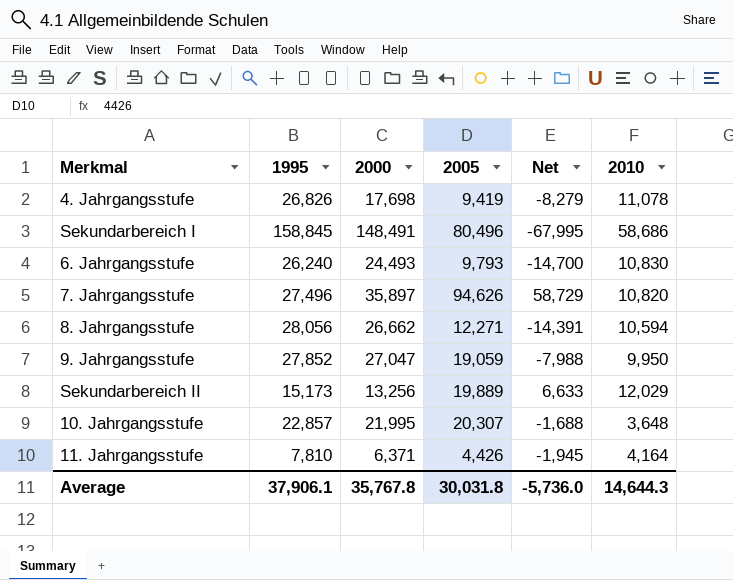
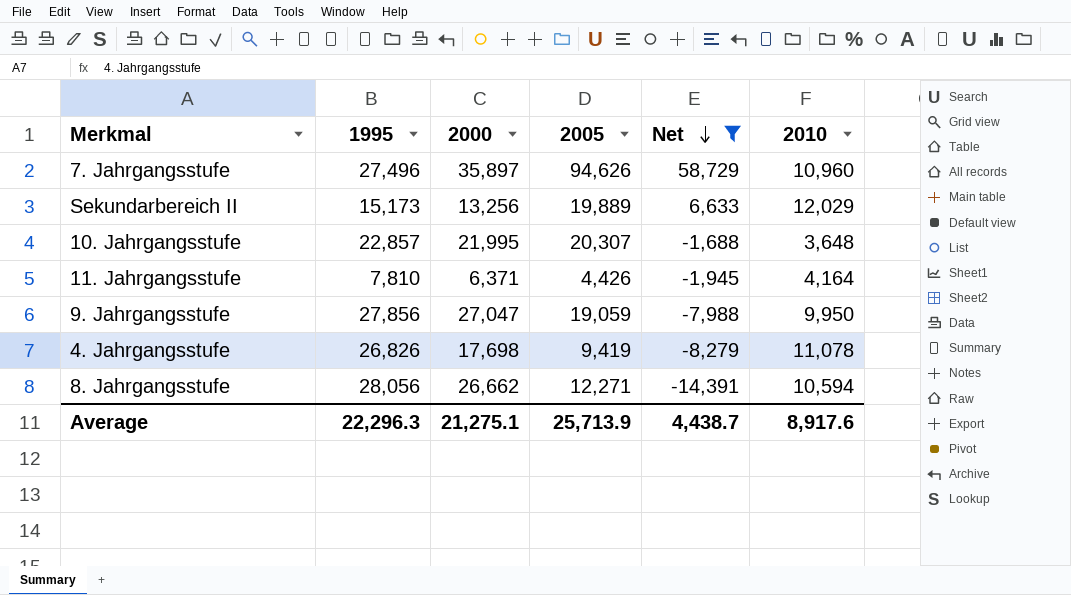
filter: none -> Net >= -14,391
row order: none -> Net descending
7. Jahrgangsstufe | 2010: 10,820 -> 10,960
9. Jahrgangsstufe | 1995: 27,852 -> 27,856
Average | 1995: 37,906.1 -> 22,296.3
Average | 2000: 35,767.8 -> 21,275.1
Average | 2005: 30,031.8 -> 25,713.9
Average | Net: -5,736.0 -> 4,438.7
Average | 2010: 14,644.3 -> 8,917.6

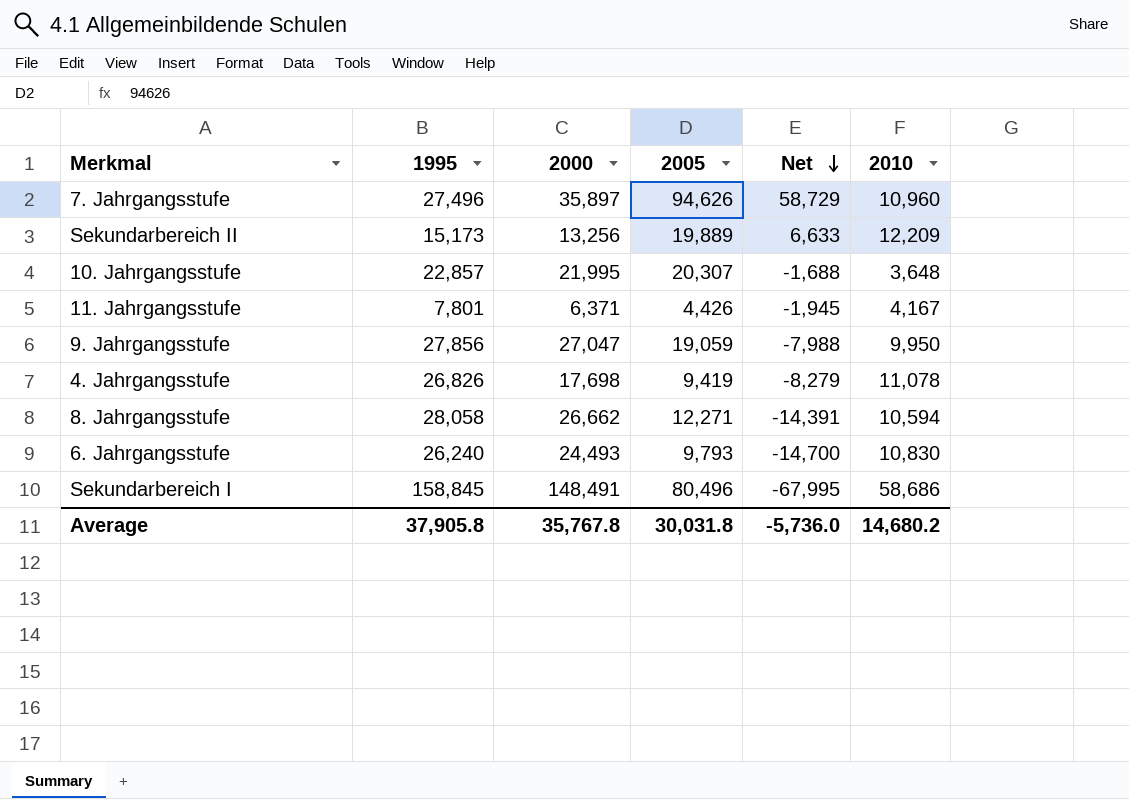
filter: Net >= -14,391 -> none
Sekundarbereich II | 2010: 12,029 -> 12,209
11. Jahrgangsstufe | 1995: 7,810 -> 7,801
11. Jahrgangsstufe | 2010: 4,164 -> 4,167
8. Jahrgangsstufe | 1995: 28,056 -> 28,058
Average | 1995: 22,296.3 -> 37,905.8
Average | 2000: 21,275.1 -> 35,767.8
Average | 2005: 25,713.9 -> 30,031.8
Average | Net: 4,438.7 -> -5,736.0
Average | 2010: 8,917.6 -> 14,680.2

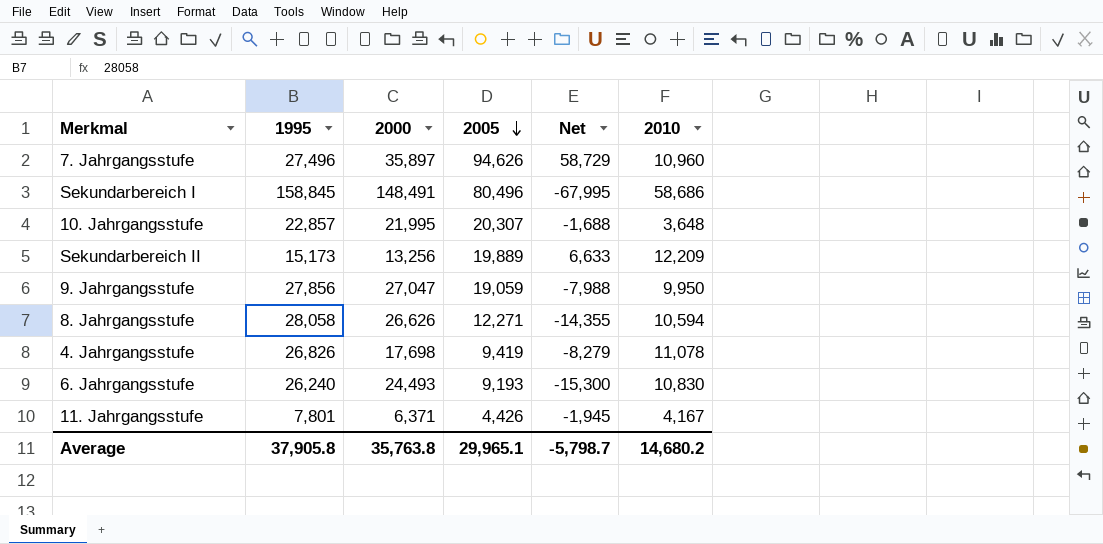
row order: Net descending -> 2005 descending
8. Jahrgangsstufe | 2000: 26,662 -> 26,626
8. Jahrgangsstufe | Net: -14,391 -> -14,355
6. Jahrgangsstufe | 2005: 9,793 -> 9,193
6. Jahrgangsstufe | Net: -14,700 -> -15,300
Average | 2000: 35,767.8 -> 35,763.8
Average | 2005: 30,031.8 -> 29,965.1
Average | Net: -5,736.0 -> -5,798.7

